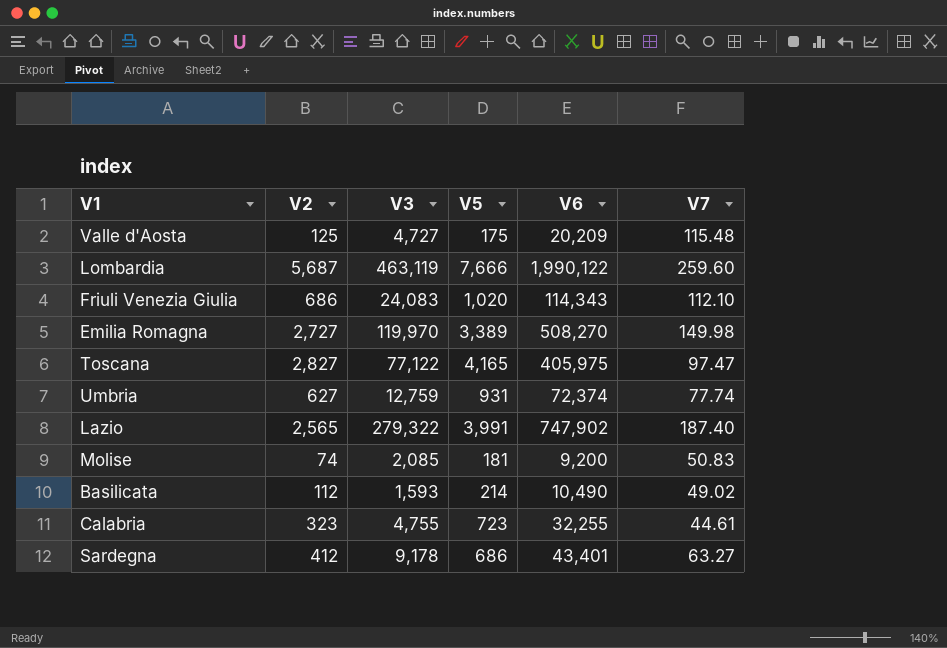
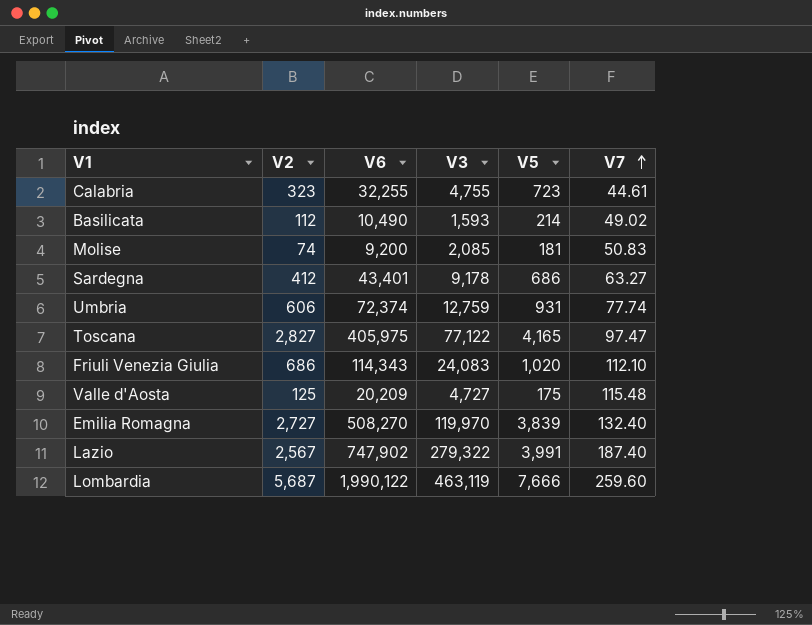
row order: none -> V7 ascending
column V6 | position: 5 -> 3
Umbria | V2: 627 -> 606
Emilia Romagna | V5: 3,389 -> 3,839
Emilia Romagna | V7: 149.98 -> 132.40
Lazio | V2: 2,565 -> 2,567

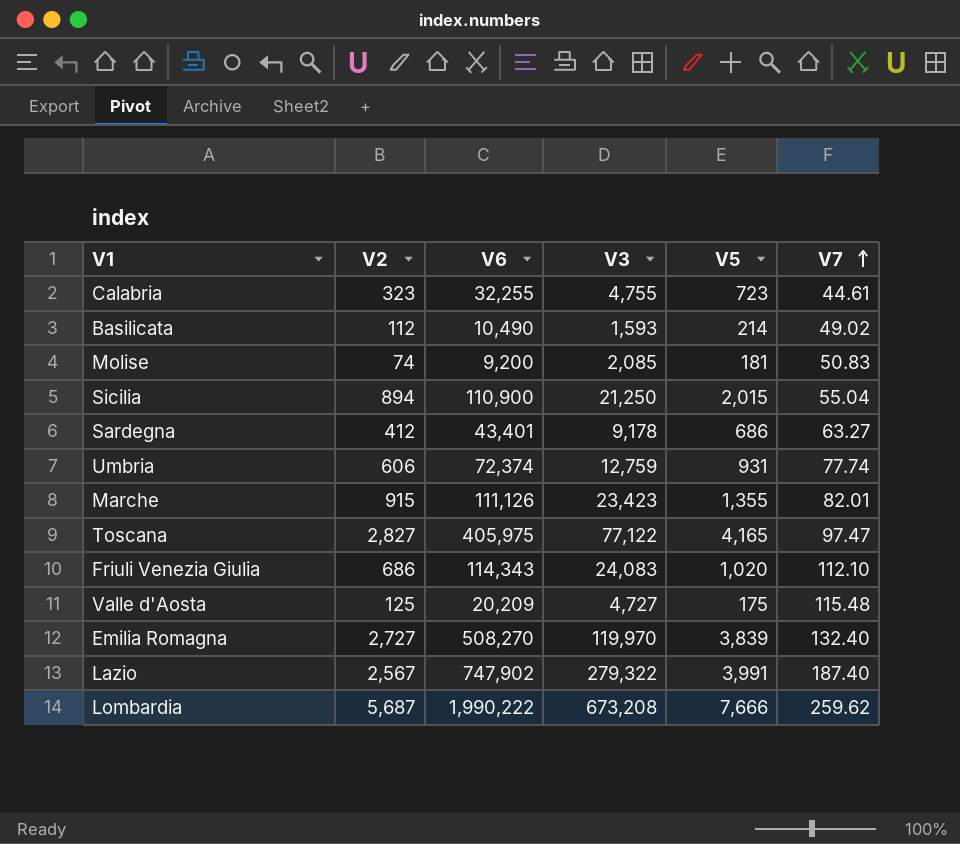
row Sicilia: none -> 894 | 110,900 | 21,250 | 2,015 | 55.04
row Marche: none -> 915 | 111,126 | 23,423 | 1,355 | 82.01
Lombardia | V6: 1,990,122 -> 1,990,222
Lombardia | V3: 463,119 -> 673,208
Lombardia | V7: 259.60 -> 259.62

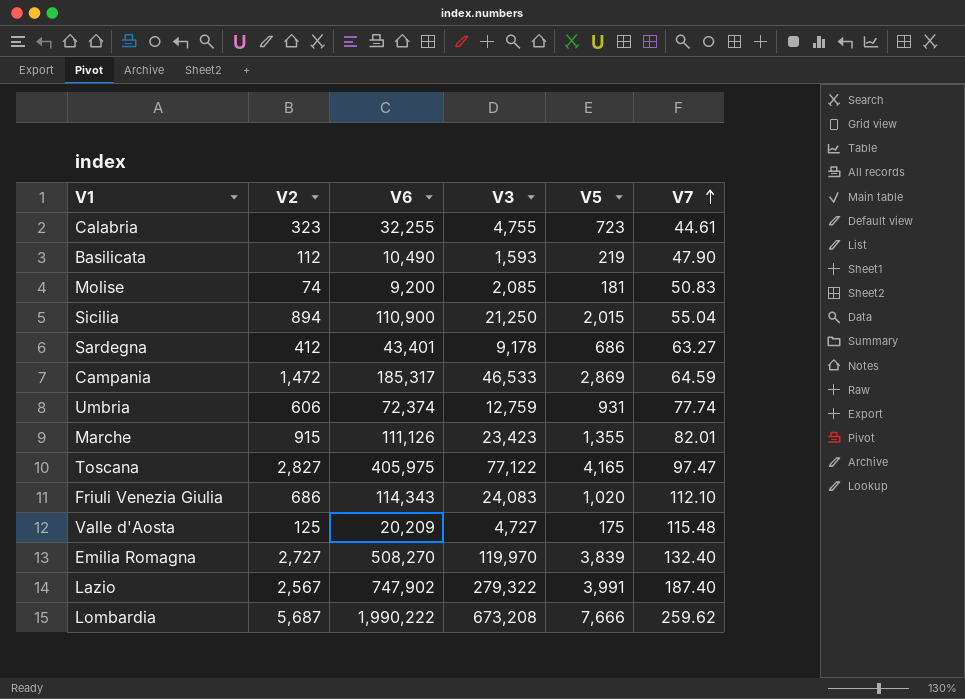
Basilicata | V5: 214 -> 219
Basilicata | V7: 49.02 -> 47.90
row Campania: none -> 1,472 | 185,317 | 46,533 | 2,869 | 64.59

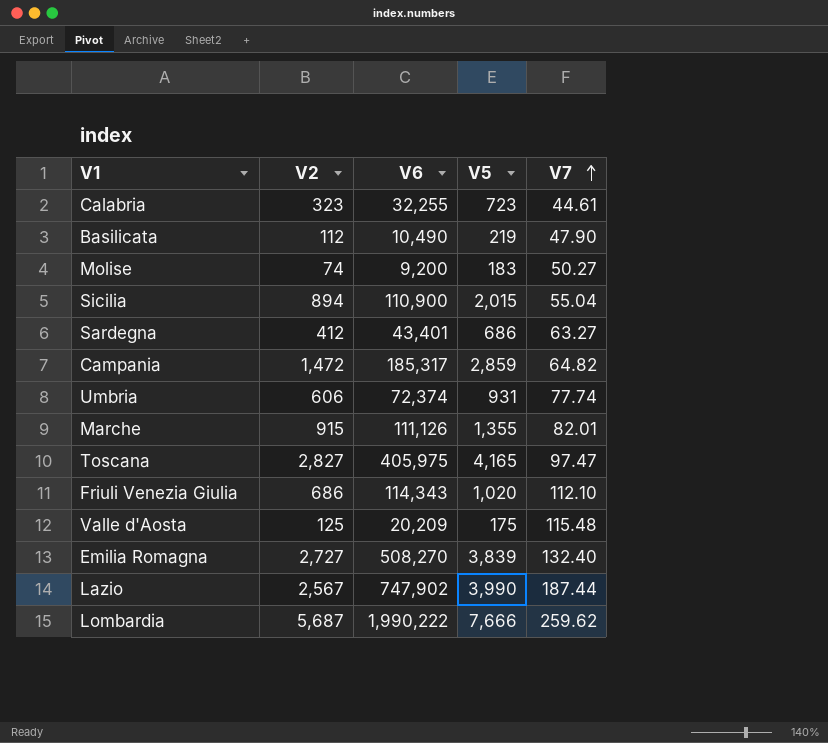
column V3 | position: 4 -> none
Molise | V5: 181 -> 183
Molise | V7: 50.83 -> 50.27
Campania | V5: 2,869 -> 2,859
Campania | V7: 64.59 -> 64.82
Lazio | V5: 3,991 -> 3,990
Lazio | V7: 187.40 -> 187.44

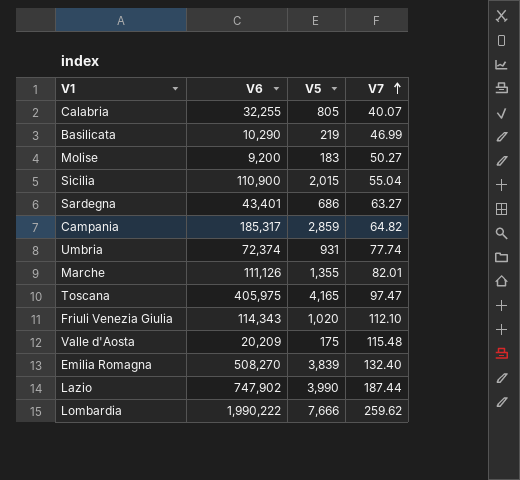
column V2 | position: 2 -> none
Calabria | V5: 723 -> 805
Calabria | V7: 44.61 -> 40.07
Basilicata | V6: 10,490 -> 10,290
Basilicata | V7: 47.90 -> 46.99

